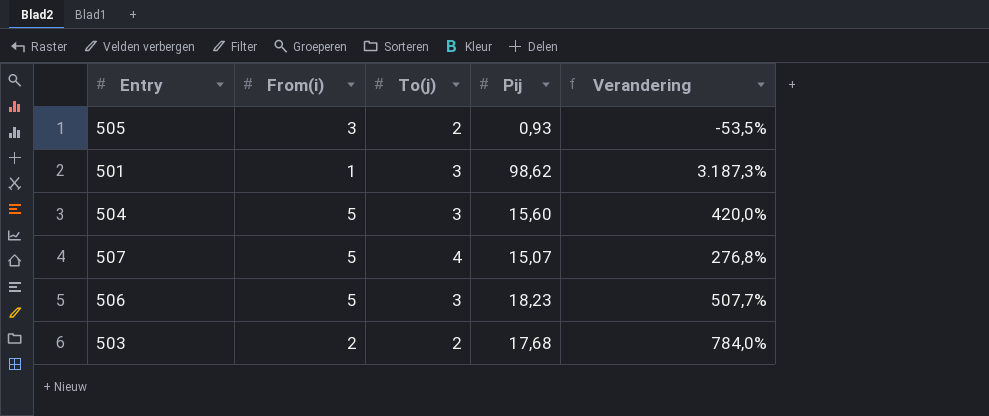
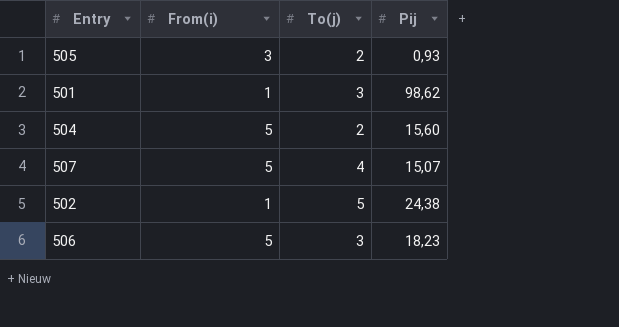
column Verandering | formula: ([Pij] - [To(j)]) / [To(j)] -> none
row 503: 2 | 2 | 17,68 | 784,0% -> none
504 | To(j): 3 -> 2
row 502: none -> 1 | 5 | 24,38

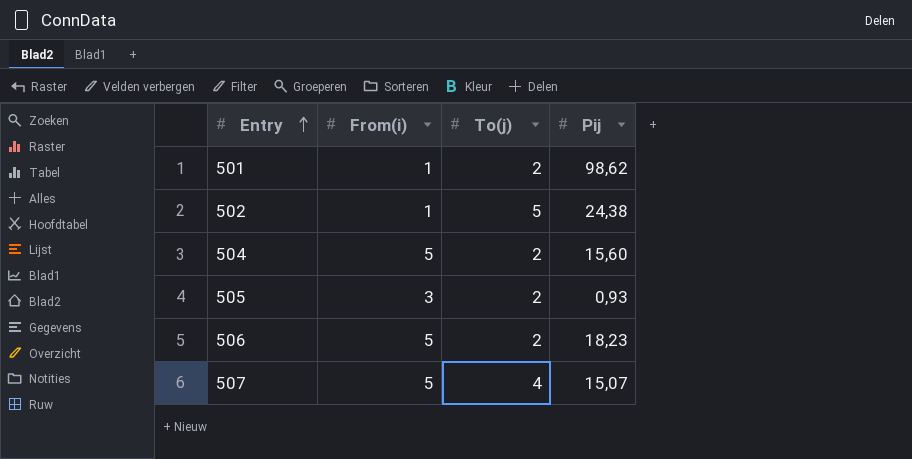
row order: none -> Entry ascending
501 | To(j): 3 -> 2
506 | To(j): 3 -> 2

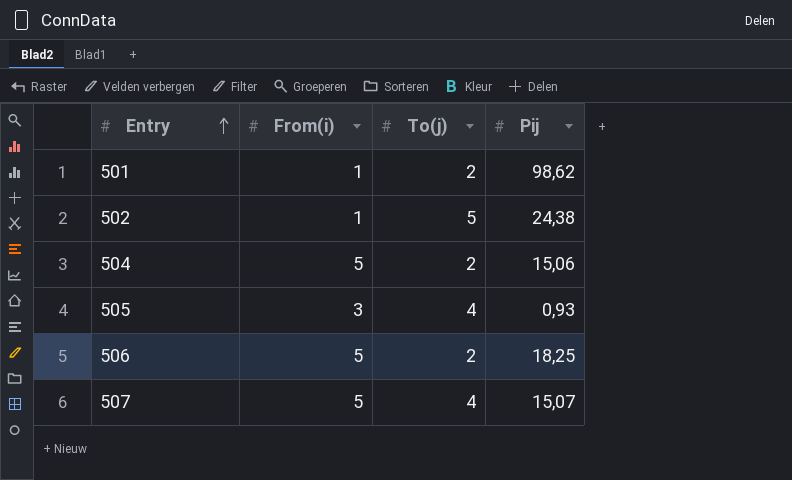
504 | Pij: 15,60 -> 15,06
505 | To(j): 2 -> 4
506 | Pij: 18,23 -> 18,25

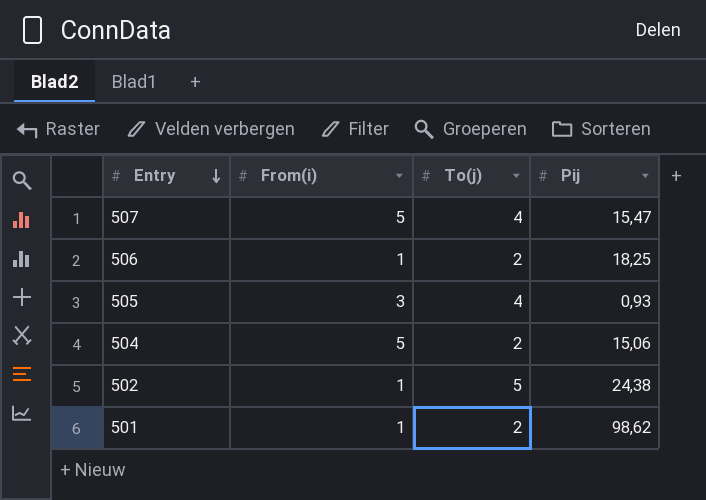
row order: Entry ascending -> Entry descending
507 | Pij: 15,07 -> 15,47
506 | From(i): 5 -> 1

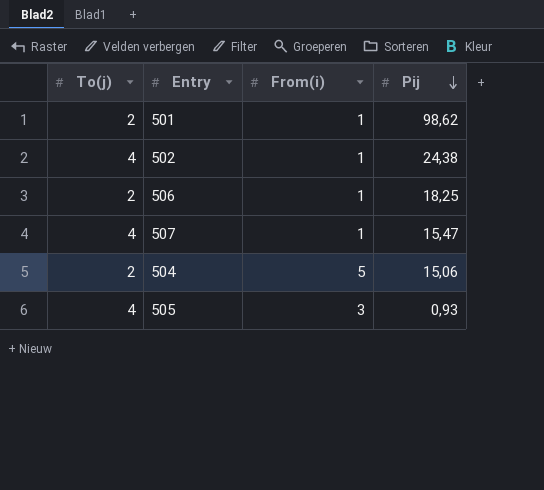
row order: Entry descending -> Pij descending
column To(j) | position: 3 -> 1
502 | To(j): 5 -> 4
507 | From(i): 5 -> 1

